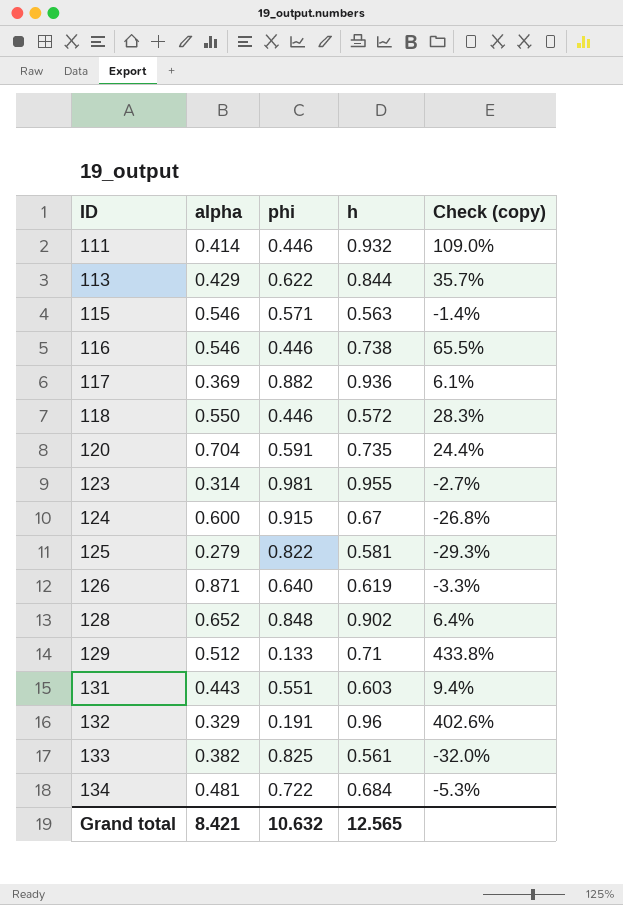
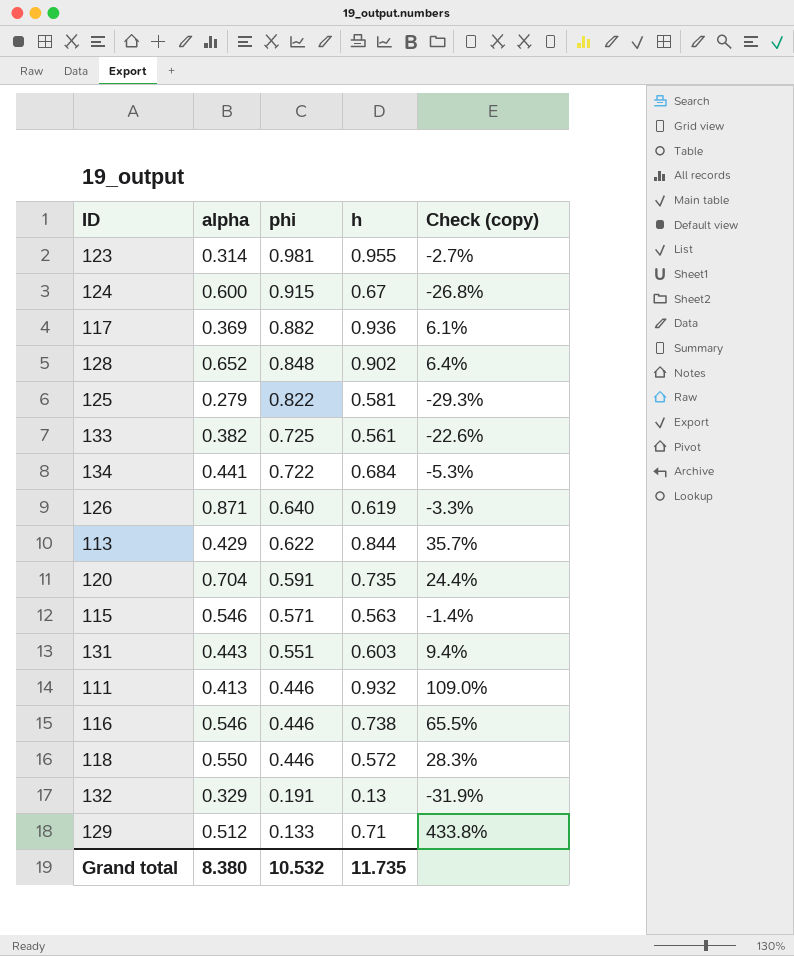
row order: ID ascending -> phi descending
133 | phi: 0.825 -> 0.725
133 | Check (copy): -32.0% -> -22.6%
134 | alpha: 0.481 -> 0.441
111 | alpha: 0.414 -> 0.413
132 | h: 0.96 -> 0.13
132 | Check (copy): 402.6% -> -31.9%
Grand total | alpha: 8.421 -> 8.380
Grand total | phi: 10.632 -> 10.532
Grand total | h: 12.565 -> 11.735

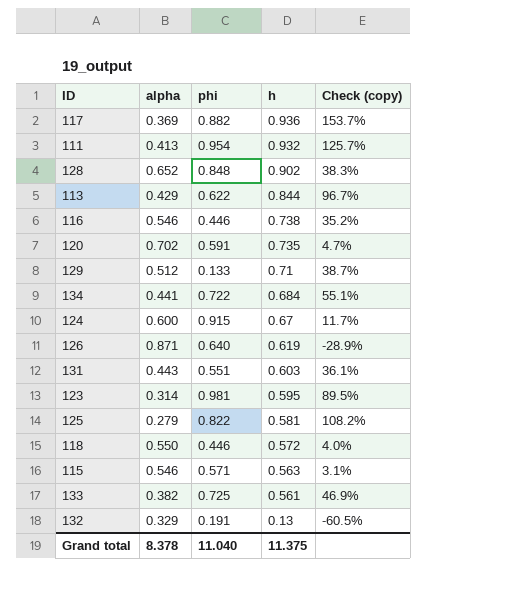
row order: phi descending -> h descending
column Check (copy) | formula: ([h] - [phi]) / [phi] -> ([h] - [alpha]) / [alpha]
111 | phi: 0.446 -> 0.954
120 | alpha: 0.704 -> 0.702
123 | h: 0.955 -> 0.595
Grand total | alpha: 8.380 -> 8.378
Grand total | phi: 10.532 -> 11.040
Grand total | h: 11.735 -> 11.375

